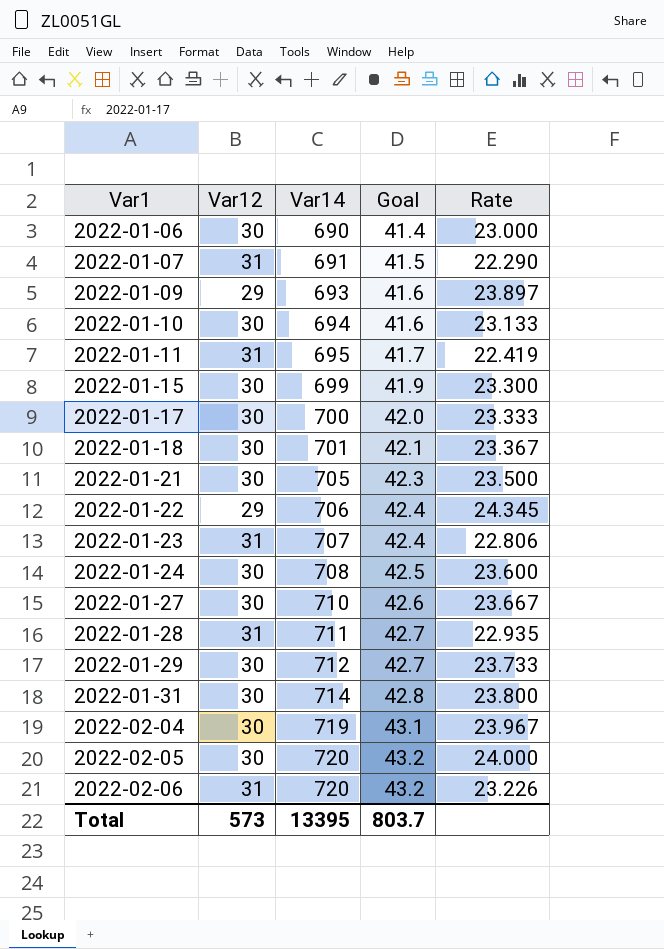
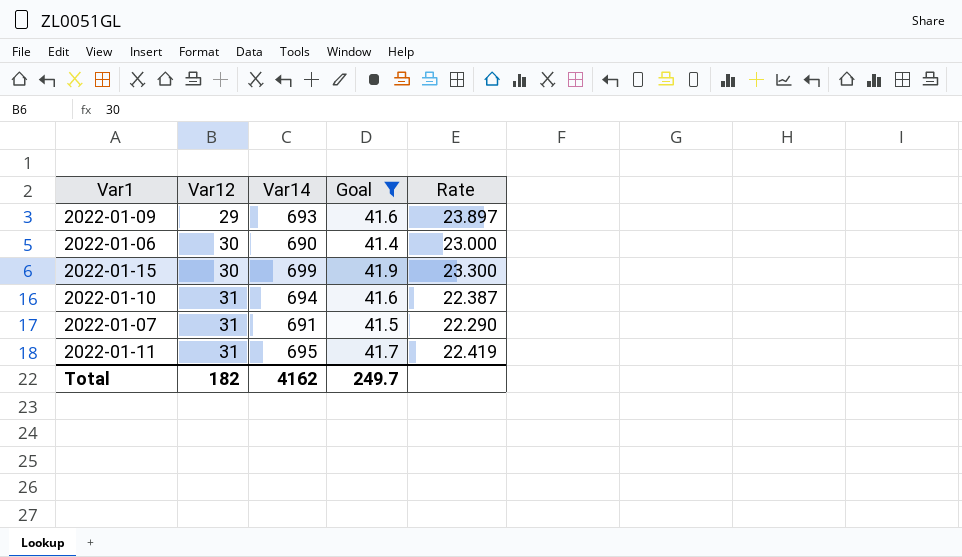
filter: none -> Goal <= 41.9
row order: Var1 ascending -> Var12 ascending
2022-01-10 | Var12: 30 -> 31
2022-01-10 | Rate: 23.133 -> 22.387
Total | Var12: 573 -> 182
Total | Var14: 13395 -> 4162
Total | Goal: 803.7 -> 249.7

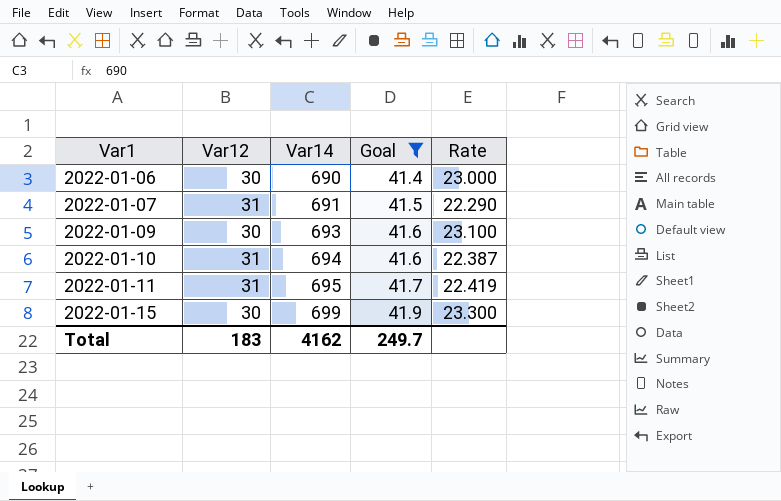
row order: Var12 ascending -> Var1 ascending
2022-01-09 | Var12: 29 -> 30
2022-01-09 | Rate: 23.897 -> 23.100
Total | Var12: 182 -> 183

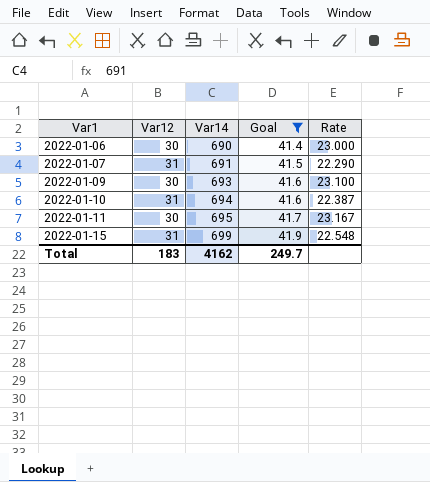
2022-01-11 | Var12: 31 -> 30
2022-01-11 | Rate: 22.419 -> 23.167
2022-01-15 | Var12: 30 -> 31
2022-01-15 | Rate: 23.300 -> 22.548

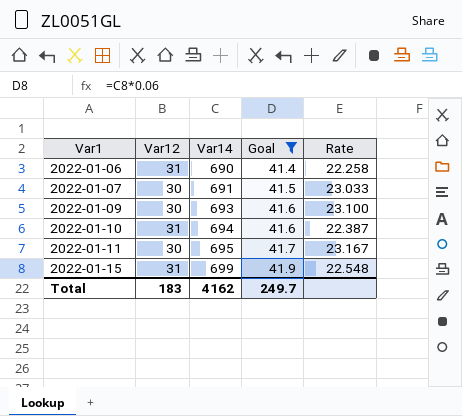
2022-01-06 | Var12: 30 -> 31
2022-01-06 | Rate: 23.000 -> 22.258
2022-01-07 | Var12: 31 -> 30
2022-01-07 | Rate: 22.290 -> 23.033

